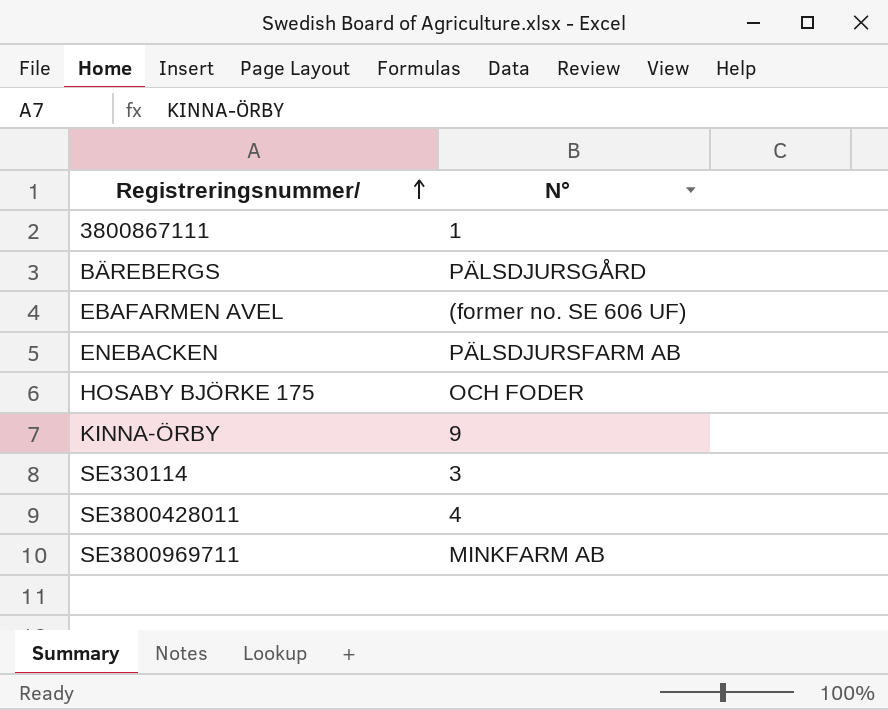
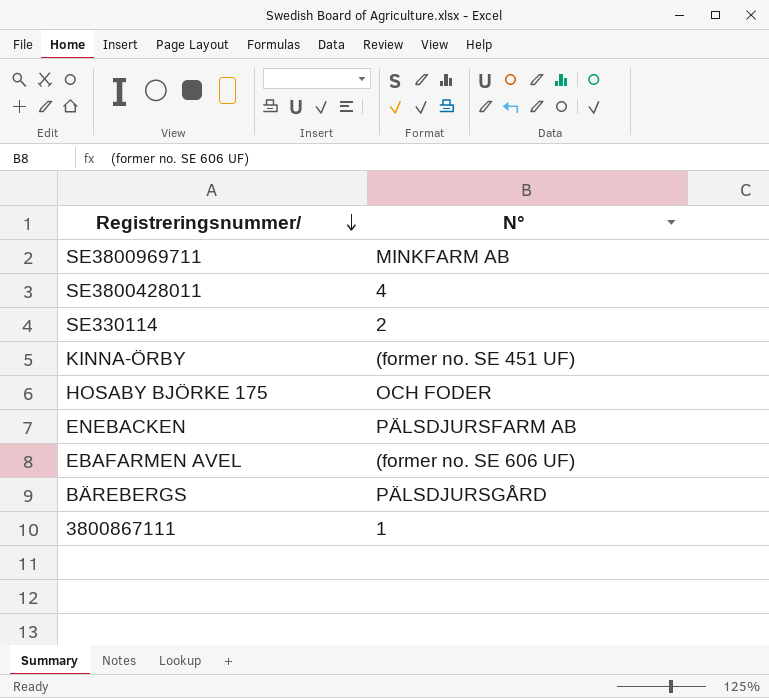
row order: Registreringsnummer/ ascending -> Registreringsnummer/ descending
SE330114 | N°: 3 -> 2
KINNA-ÖRBY | N°: 9 -> (former no. SE 451 UF)

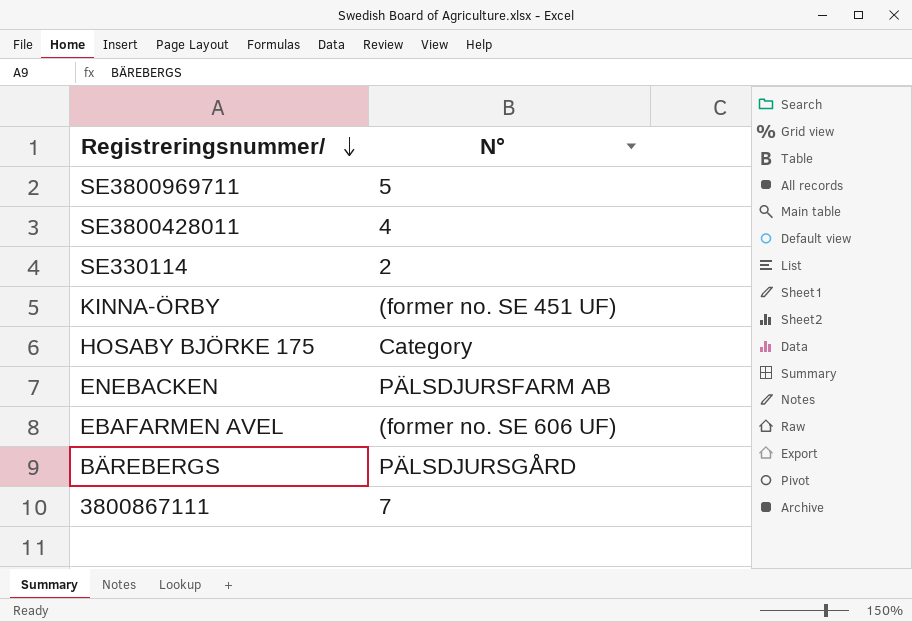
SE3800969711 | N°: MINKFARM AB -> 5
HOSABY BJÖRKE 175 | N°: OCH FODER -> Category
3800867111 | N°: 1 -> 7

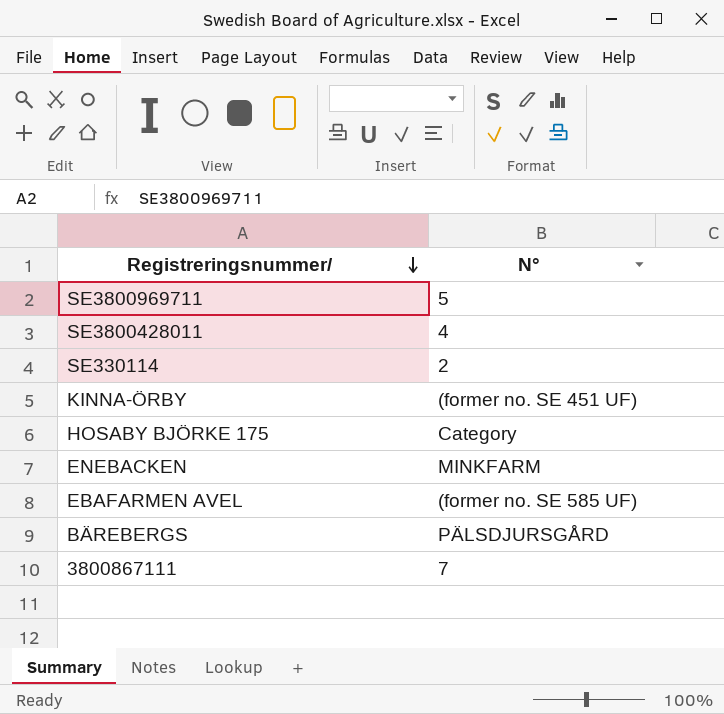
ENEBACKEN | N°: PÄLSDJURSFARM AB -> MINKFARM
EBAFARMEN AVEL | N°: (former no. SE 606 UF) -> (former no. SE 585 UF)

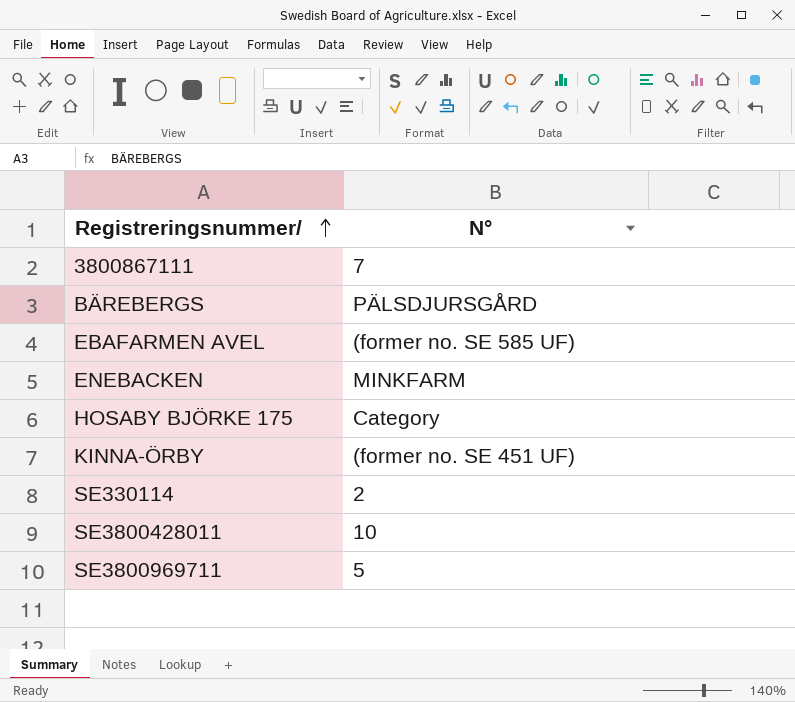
row order: Registreringsnummer/ descending -> Registreringsnummer/ ascending
SE3800428011 | N°: 4 -> 10

